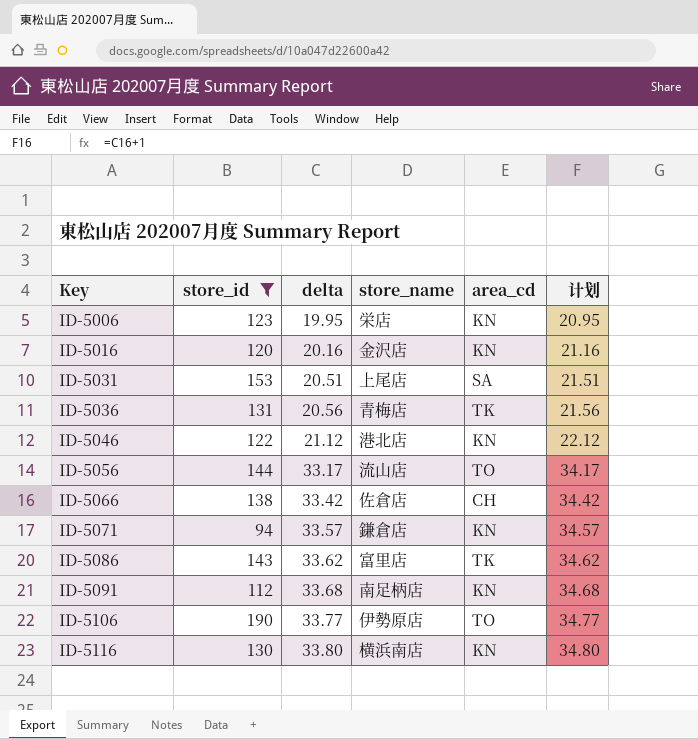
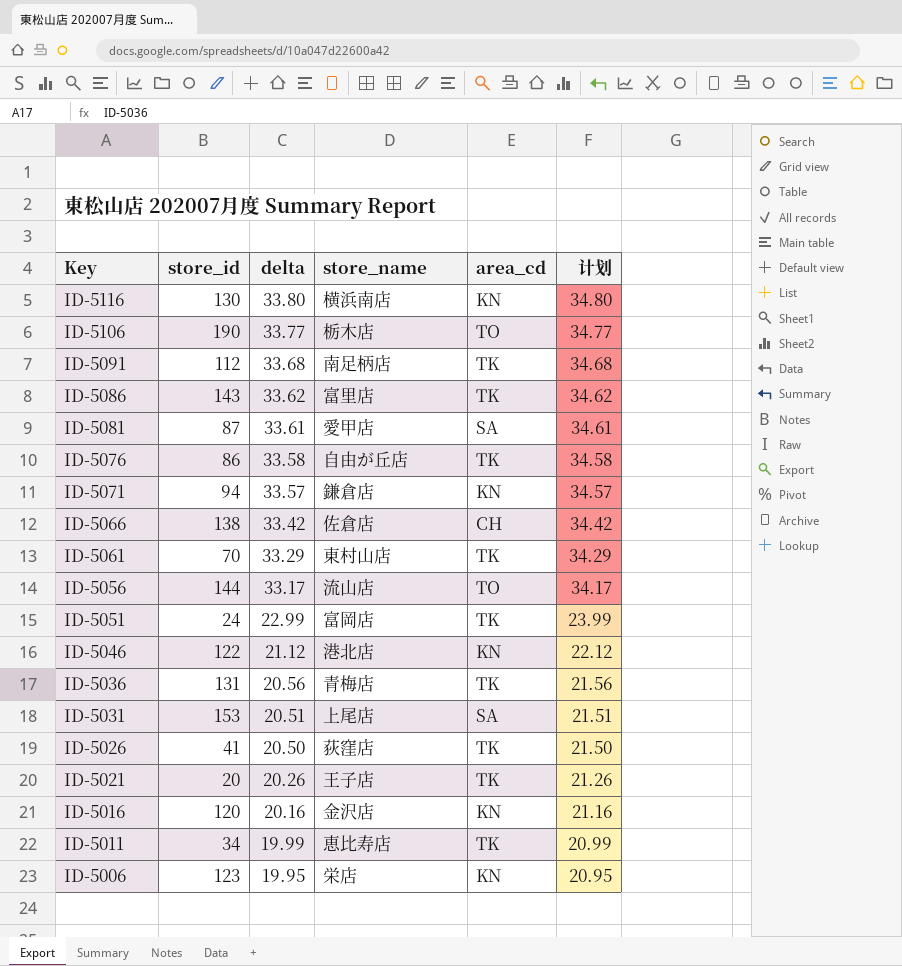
filter: store_id >= 94 -> none
row order: Key ascending -> Key descending
ID-5106 | store_name: 伊勢原店 -> 栃木店
ID-5091 | area_cd: KN -> TK

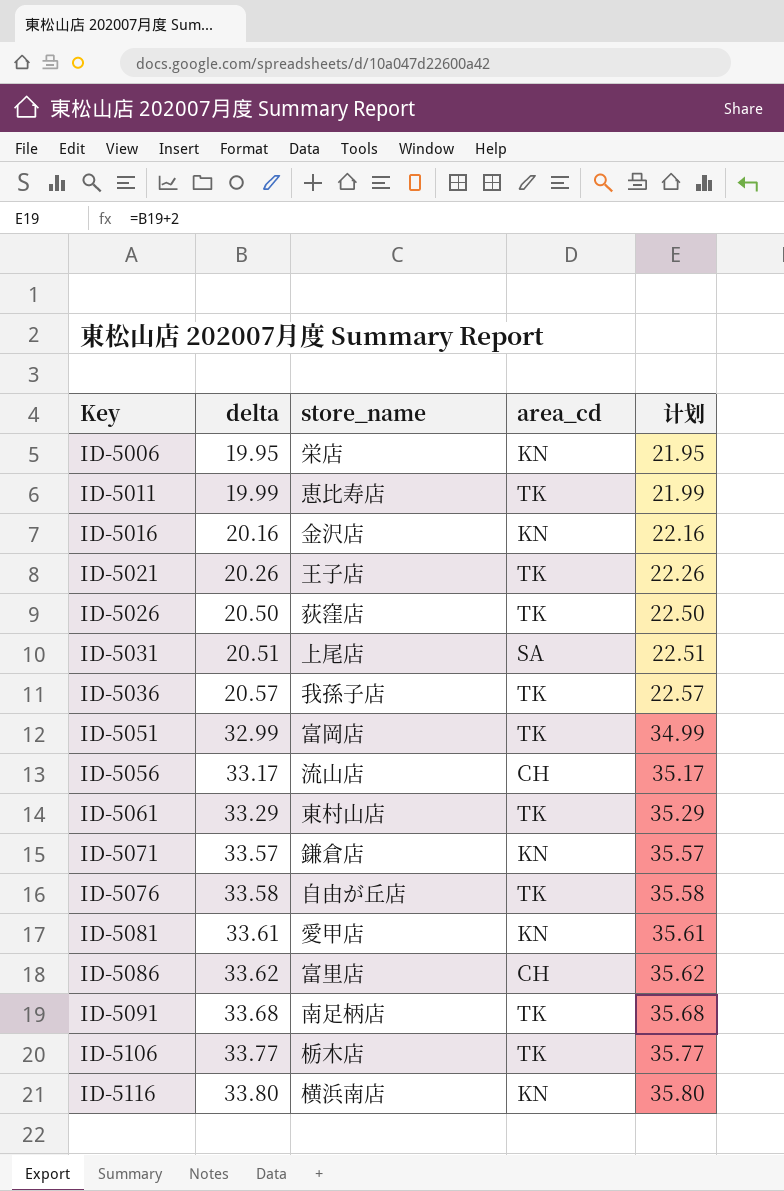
row order: Key descending -> Key ascending
column store_id | position: 2 -> none
column 计划 | formula: [delta] + 1 -> [delta] + 2
row ID-5066: 138 | 33.42 | 佐倉店 | CH | 34.42 -> none
row ID-5046: 122 | 21.12 | 港北店 | KN | 22.12 -> none
ID-5036 | delta: 20.56 -> 20.57
ID-5036 | store_name: 青梅店 -> 我孫子店
ID-5051 | delta: 22.99 -> 32.99
ID-5056 | area_cd: TO -> CH
ID-5081 | area_cd: SA -> KN
ID-5086 | area_cd: TK -> CH
ID-5106 | area_cd: TO -> TK

